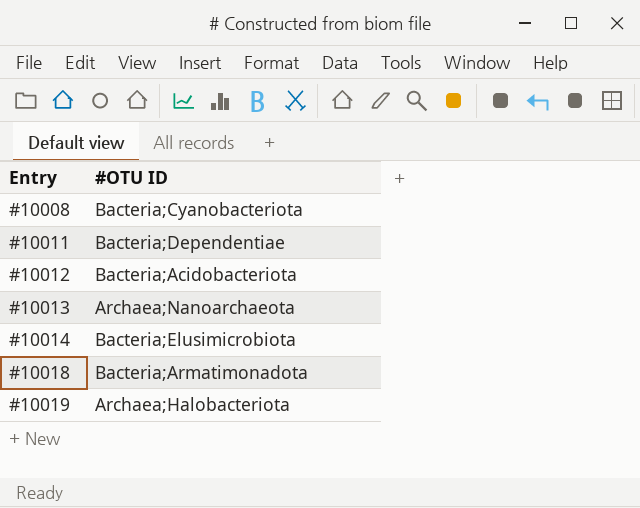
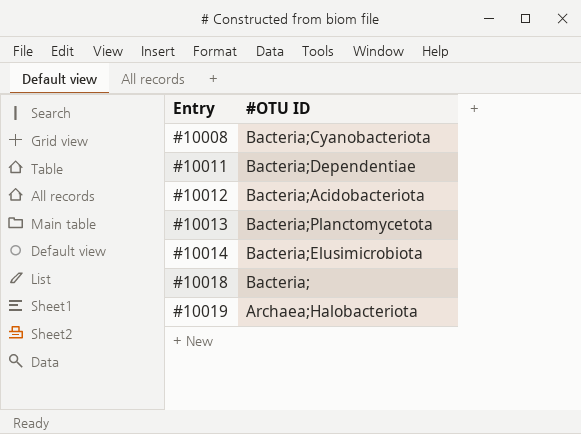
#10013 | #OTU ID: Archaea;Nanoarchaeota -> Bacteria;Planctomycetota
#10018 | #OTU ID: Bacteria;Armatimonadota -> Bacteria;

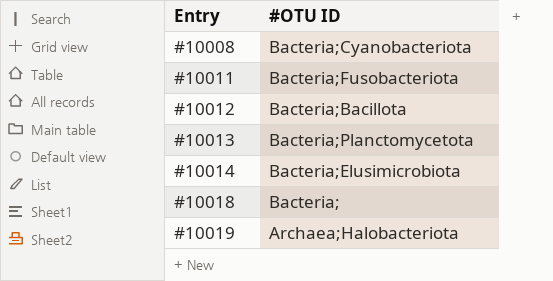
#10011 | #OTU ID: Bacteria;Dependentiae -> Bacteria;Fusobacteriota
#10012 | #OTU ID: Bacteria;Acidobacteriota -> Bacteria;Bacillota

